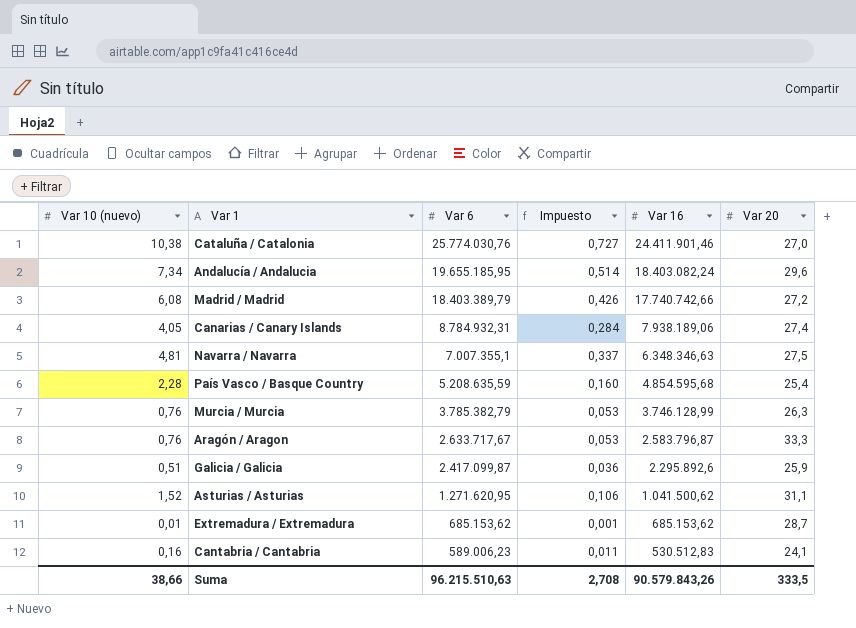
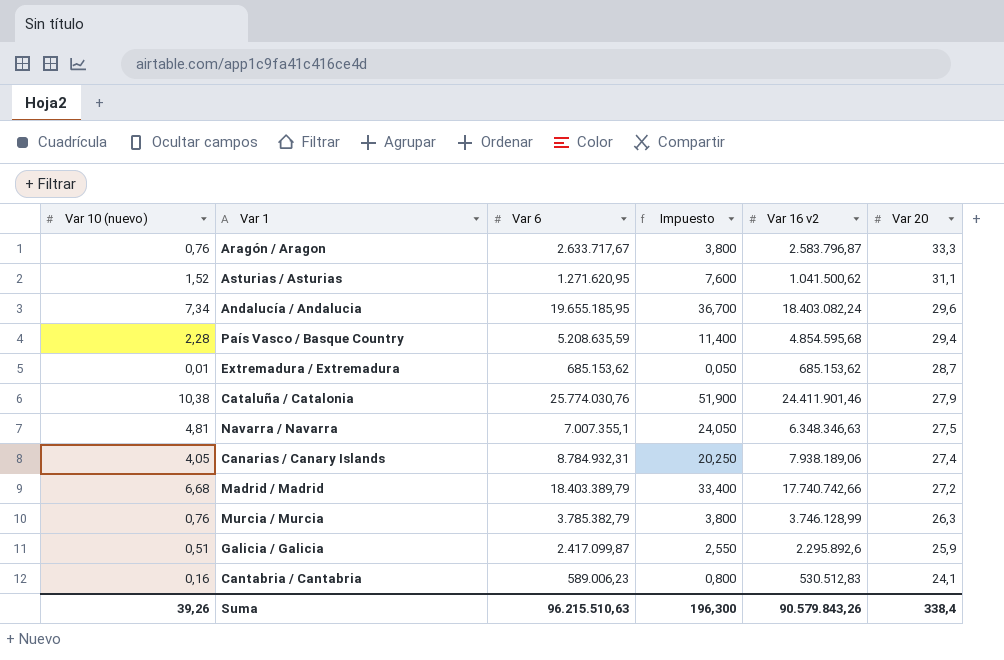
row order: Var 6 descending -> Var 20 descending
column Impuesto | formula: [Var 10 (nuevo)] * 0,07 -> [Var 10 (nuevo)] * 5
column name: Var 16 -> Var 16 v2
País Vasco / Basque Country | Var 20: 25,4 -> 29,4
Cataluña / Catalonia | Var 20: 27,0 -> 27,9
Madrid / Madrid | Var 10 (nuevo): 6,08 -> 6,68
Suma | Var 10 (nuevo): 38,66 -> 39,26
Suma | Impuesto: 2,708 -> 196,300
Suma | Var 20: 333,5 -> 338,4

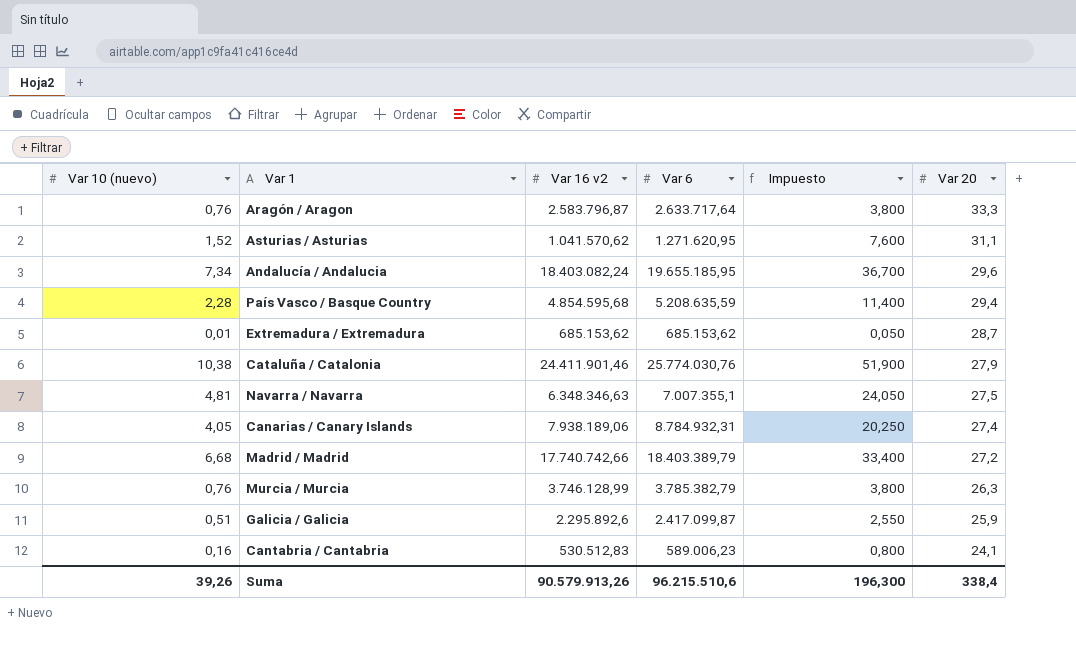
column Var 16 v2 | position: 5 -> 3
Aragón / Aragon | Var 6: 2.633.717,67 -> 2.633.717,64
Asturias / Asturias | Var 16 v2: 1.041.500,62 -> 1.041.570,62
Suma | Var 16 v2: 90.579.843,26 -> 90.579.913,26
Suma | Var 6: 96.215.510,63 -> 96.215.510,6

